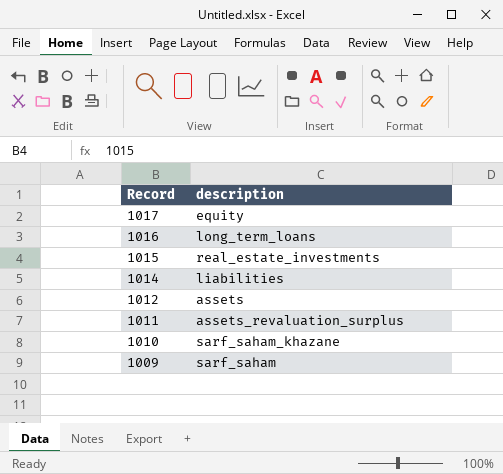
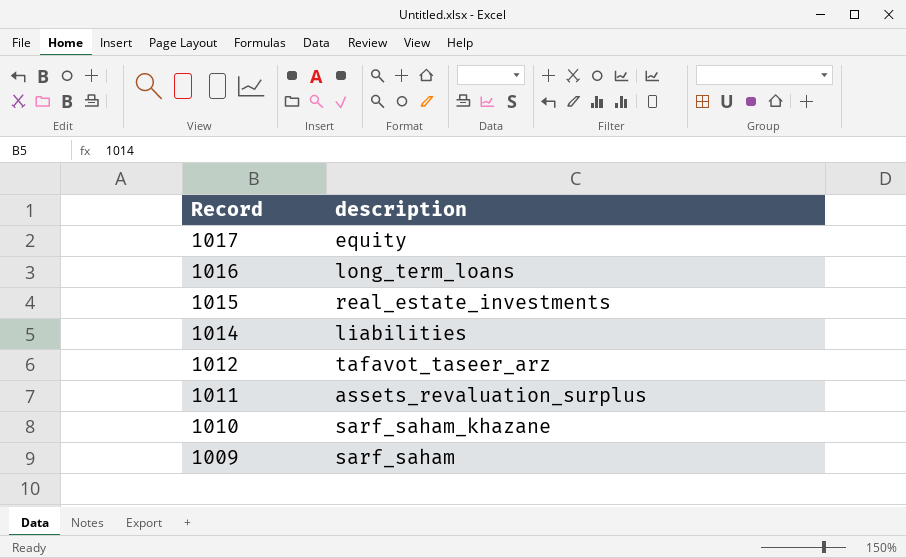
1012 | description: assets -> tafavot_taseer_arz

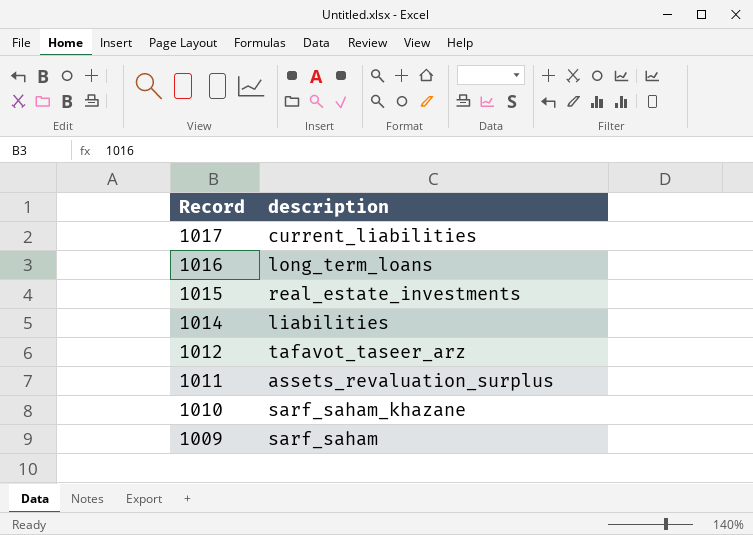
1017 | description: equity -> current_liabilities

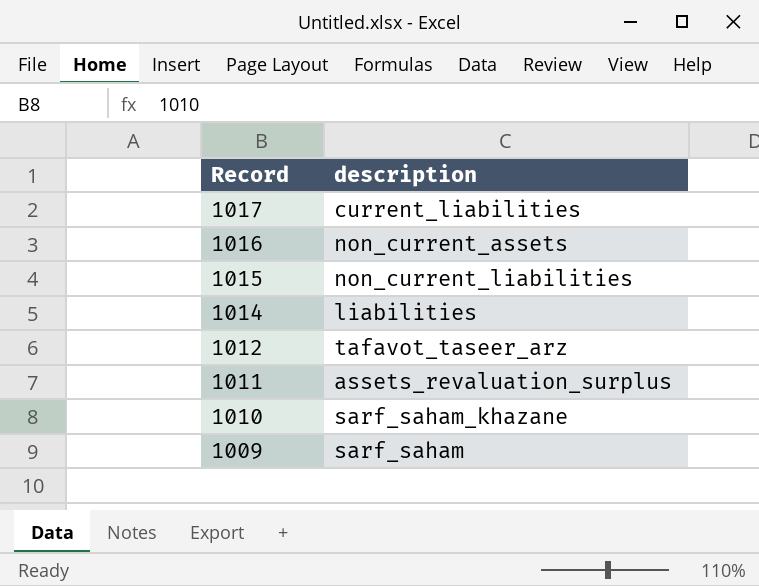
1016 | description: long_term_loans -> non_current_assets
1015 | description: real_estate_investments -> non_current_liabilities

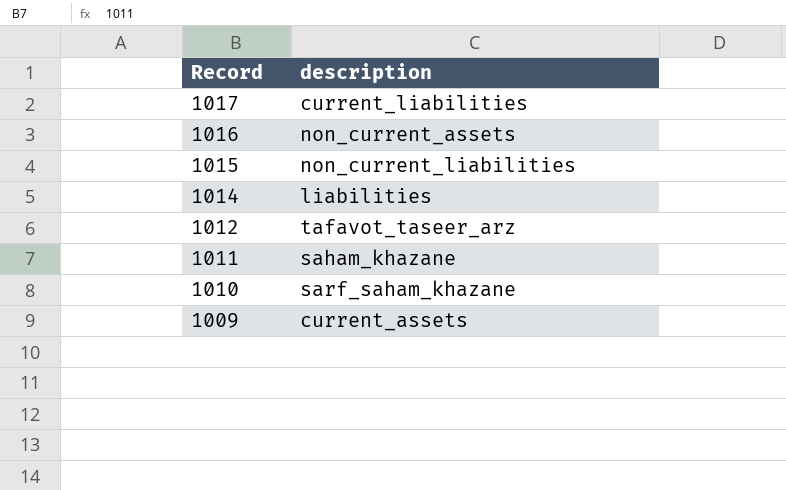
1011 | description: assets_revaluation_surplus -> saham_khazane
1009 | description: sarf_saham -> current_assets

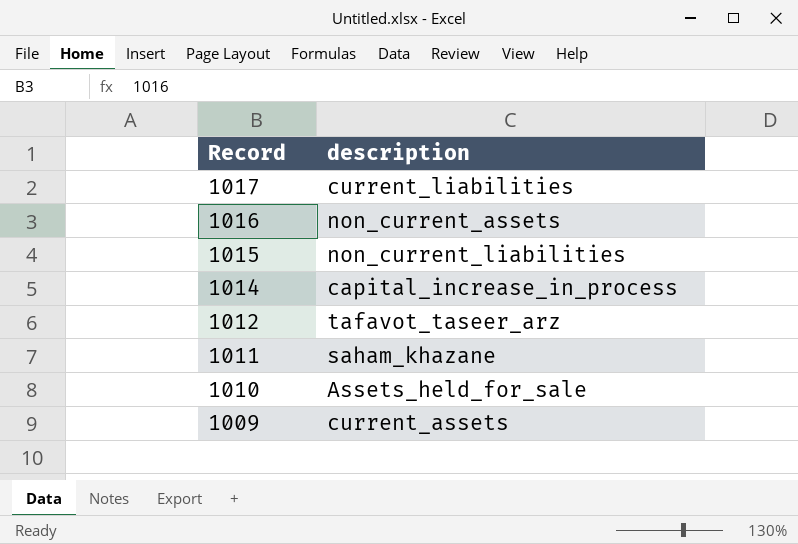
1014 | description: liabilities -> capital_increase_in_process
1010 | description: sarf_saham_khazane -> Assets_held_for_sale

